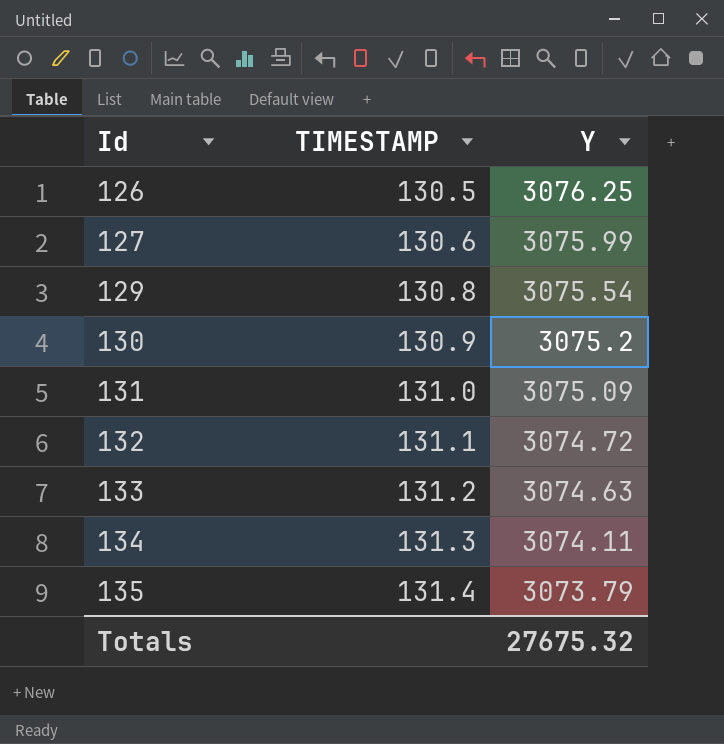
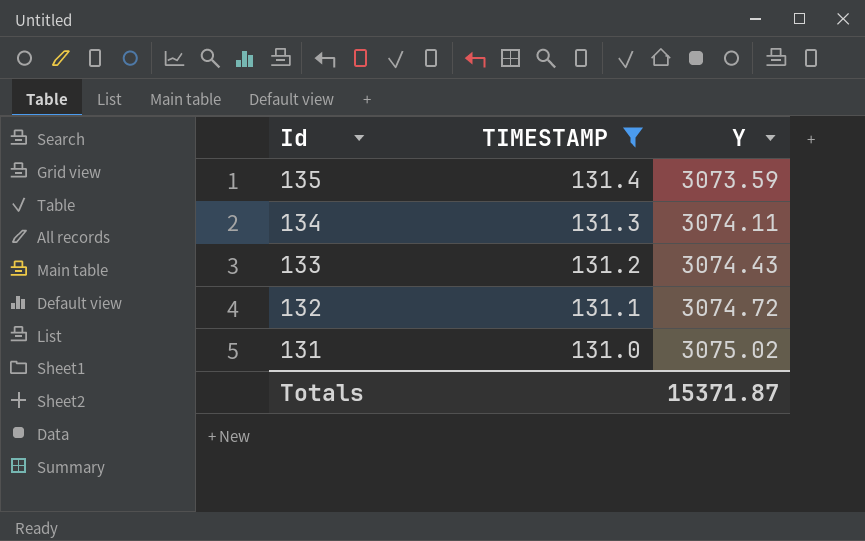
filter: none -> TIMESTAMP >= 131.0
row order: Id ascending -> Id descending
135 | Y: 3073.79 -> 3073.59
133 | Y: 3074.63 -> 3074.43
131 | Y: 3075.09 -> 3075.02
Totals | Y: 27675.32 -> 15371.87

